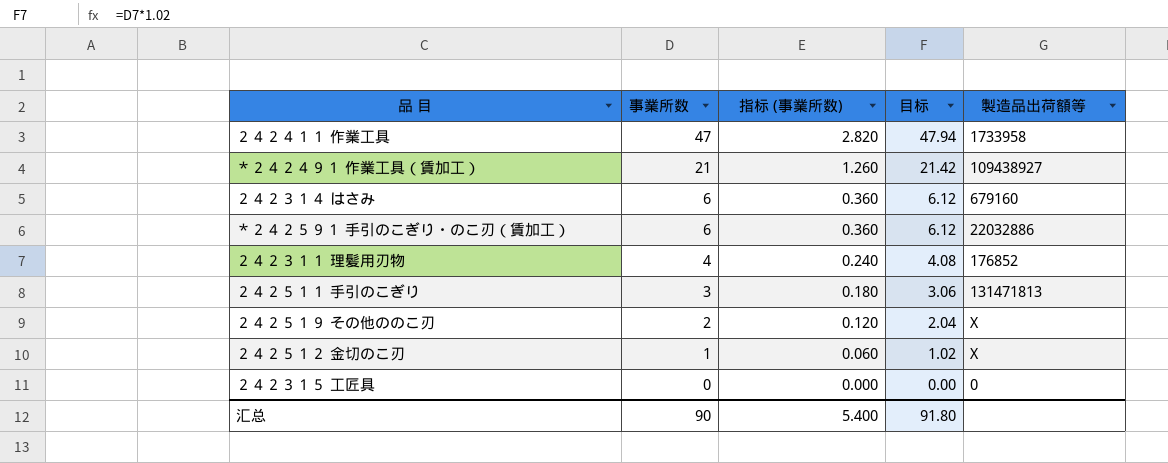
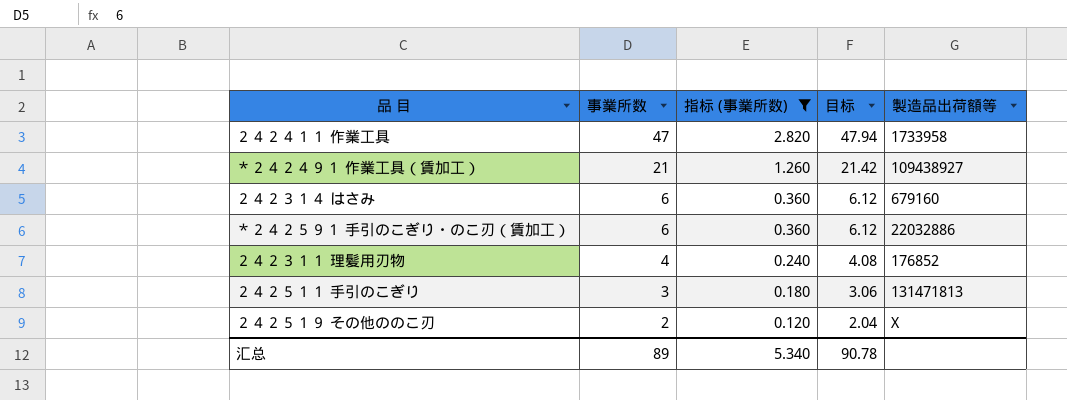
filter: none -> 指标 (事業所数) >= 0.120
汇总 | 事業所数: 90 -> 89
汇总 | 指标 (事業所数): 5.400 -> 5.340
汇总 | 目标: 91.80 -> 90.78

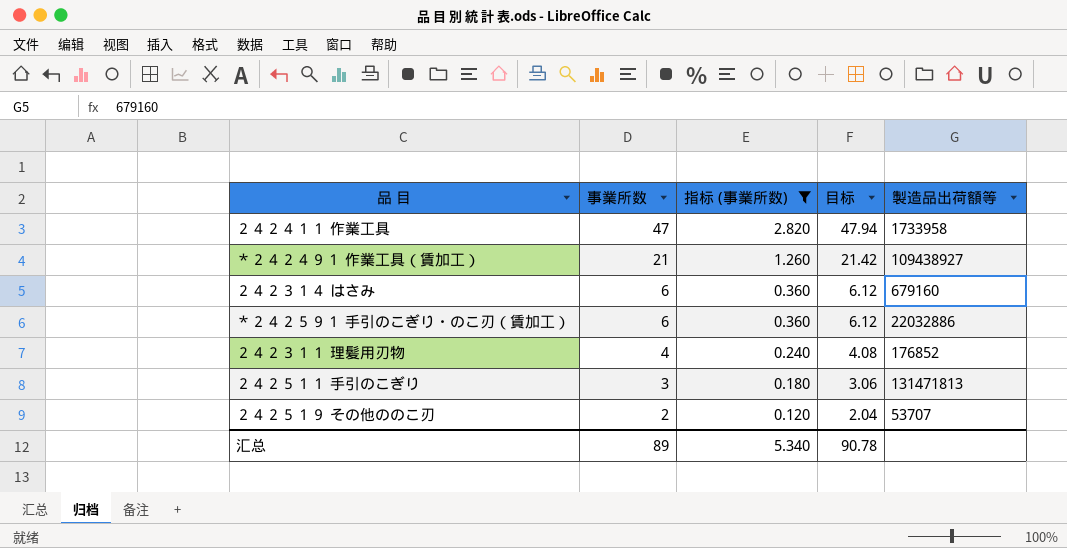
２４２５１９ その他ののこ刃 | 製造品出荷額等: X -> 53707

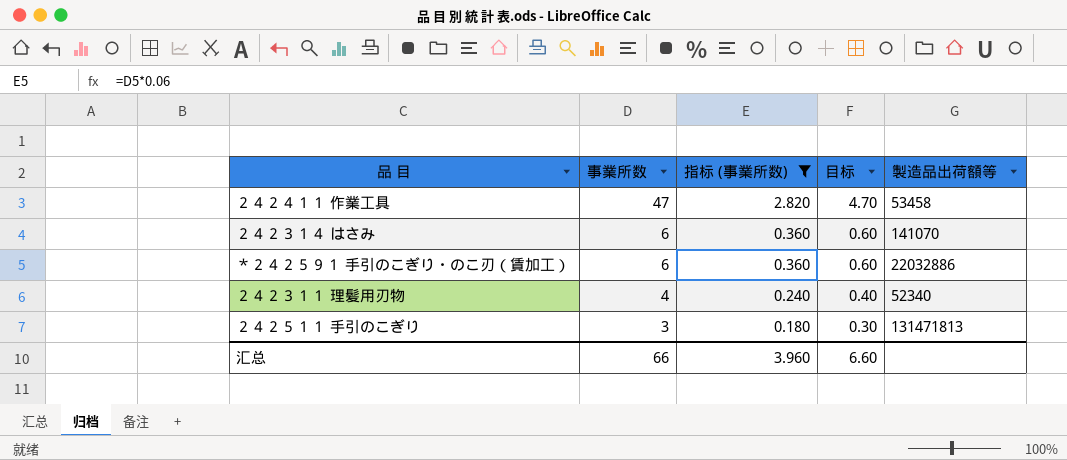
column 目标 | formula: [事業所数] * 1.02 -> [事業所数] * 0.1
row ＊２４２４９１ 作業工具（賃加工）: 21 | 1.260 | 21.42 | 109438927 -> none
row ２４２５１９ その他ののこ刃: 2 | 0.120 | 2.04 | 53707 -> none
２４２４１１ 作業工具 | 製造品出荷額等: 1733958 -> 53458
２４２３１４ はさみ | 製造品出荷額等: 679160 -> 141070
２４２３１１ 理髪用刃物 | 製造品出荷額等: 176852 -> 52340
汇总 | 事業所数: 89 -> 66
汇总 | 指标 (事業所数): 5.340 -> 3.960
汇总 | 目标: 90.78 -> 6.60

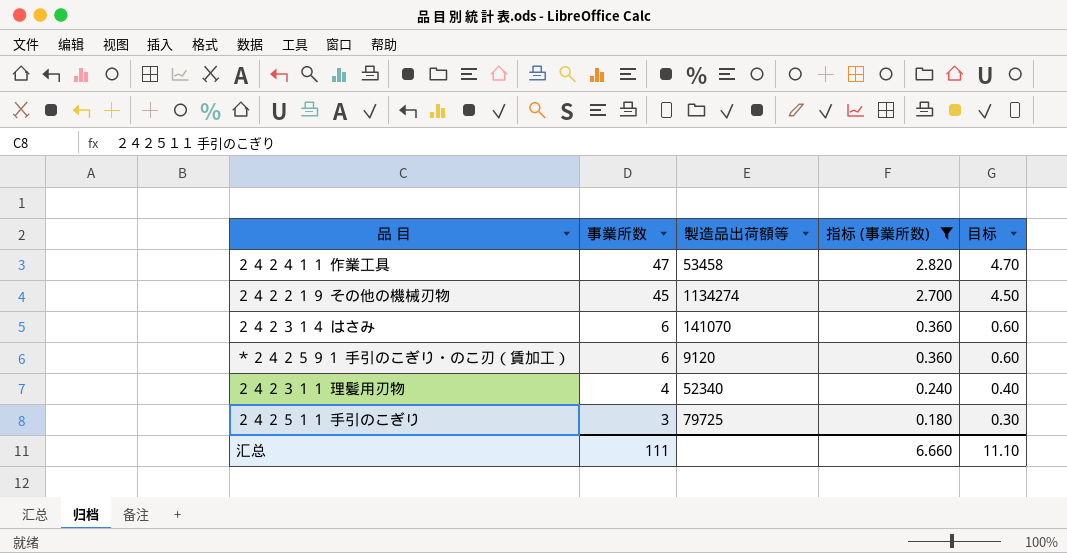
column 製造品出荷額等 | position: 5 -> 3
row ２４２２１９ その他の機械刃物: none -> 45 | 1134274 | 2.700 | 4.50
＊２４２５９１ 手引のこぎり・のこ刃（賃加工） | 製造品出荷額等: 22032886 -> 9120
２４２５１１ 手引のこぎり | 製造品出荷額等: 131471813 -> 79725
汇总 | 事業所数: 66 -> 111
汇总 | 指标 (事業所数): 3.960 -> 6.660
汇总 | 目标: 6.60 -> 11.10

